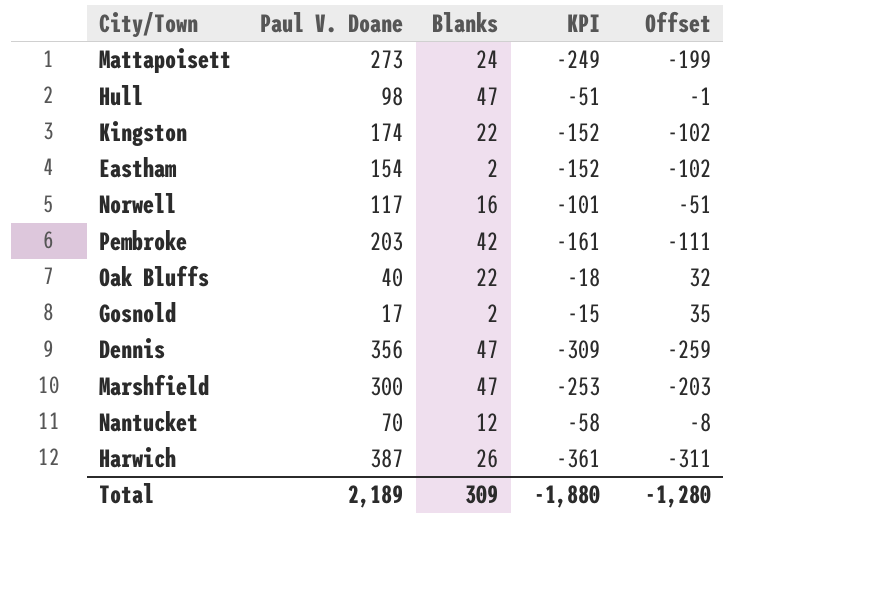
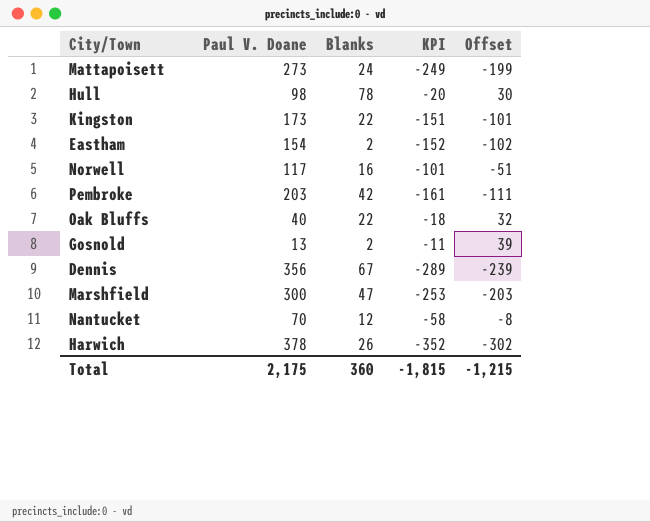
Hull | Blanks: 47 -> 78
Hull | KPI: -51 -> -20
Hull | Offset: -1 -> 30
Kingston | Paul V. Doane: 174 -> 173
Kingston | KPI: -152 -> -151
Kingston | Offset: -102 -> -101
Gosnold | Paul V. Doane: 17 -> 13
Gosnold | KPI: -15 -> -11
Gosnold | Offset: 35 -> 39
Dennis | Blanks: 47 -> 67
Dennis | KPI: -309 -> -289
Dennis | Offset: -259 -> -239
Harwich | Paul V. Doane: 387 -> 378
Harwich | KPI: -361 -> -352
Harwich | Offset: -311 -> -302
Total | Paul V. Doane: 2,189 -> 2,175
Total | Blanks: 309 -> 360
Total | KPI: -1,880 -> -1,815
Total | Offset: -1,280 -> -1,215

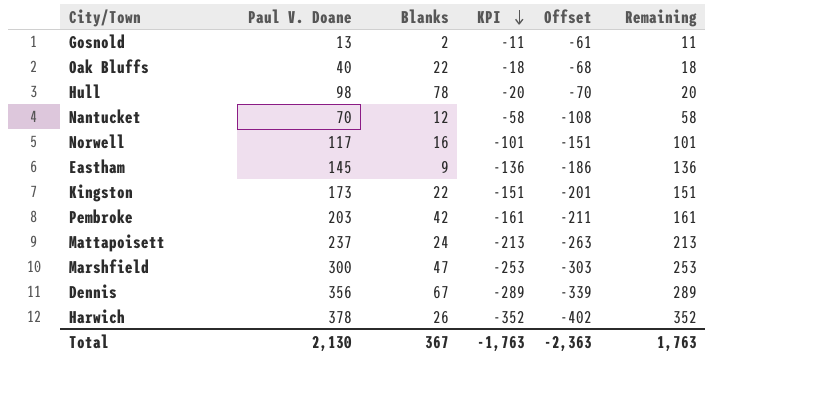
row order: none -> KPI descending
column Offset | formula: [KPI] + 50 -> [KPI] - 50
column Remaining | formula: none -> [Paul V. Doane] - [Blanks]
Eastham | Paul V. Doane: 154 -> 145
Eastham | Blanks: 2 -> 9
Eastham | KPI: -152 -> -136
Mattapoisett | Paul V. Doane: 273 -> 237
Mattapoisett | KPI: -249 -> -213
Total | Paul V. Doane: 2,175 -> 2,130
Total | Blanks: 360 -> 367
Total | KPI: -1,815 -> -1,763
Total | Offset: -1,215 -> -2,363

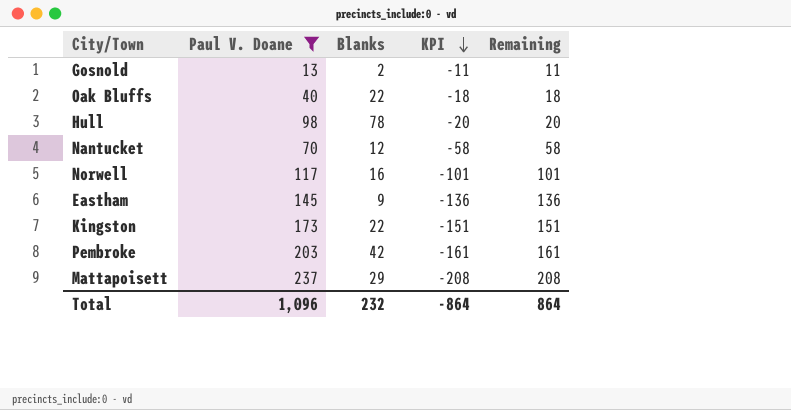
filter: none -> Paul V. Doane <= 237
column Offset | formula: [KPI] - 50 -> none
Mattapoisett | Blanks: 24 -> 29
Mattapoisett | KPI: -213 -> -208
Mattapoisett | Remaining: 213 -> 208
Total | Paul V. Doane: 2,130 -> 1,096
Total | Blanks: 367 -> 232
Total | KPI: -1,763 -> -864
Total | Remaining: 1,763 -> 864

